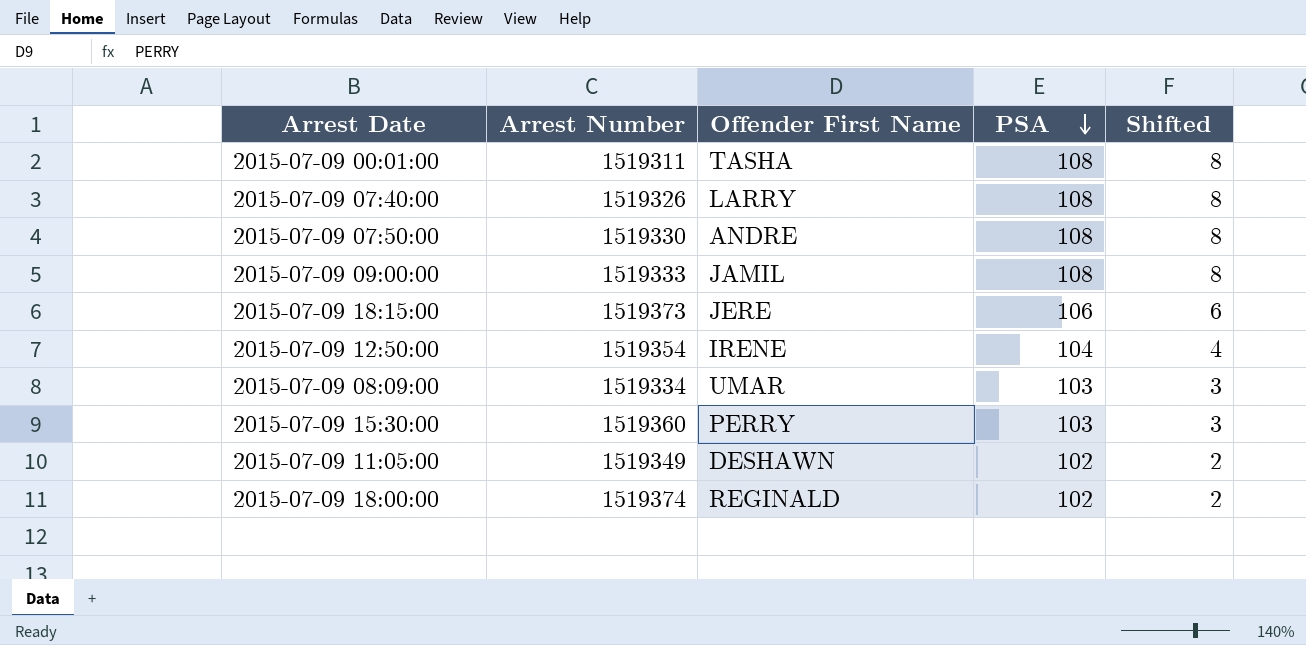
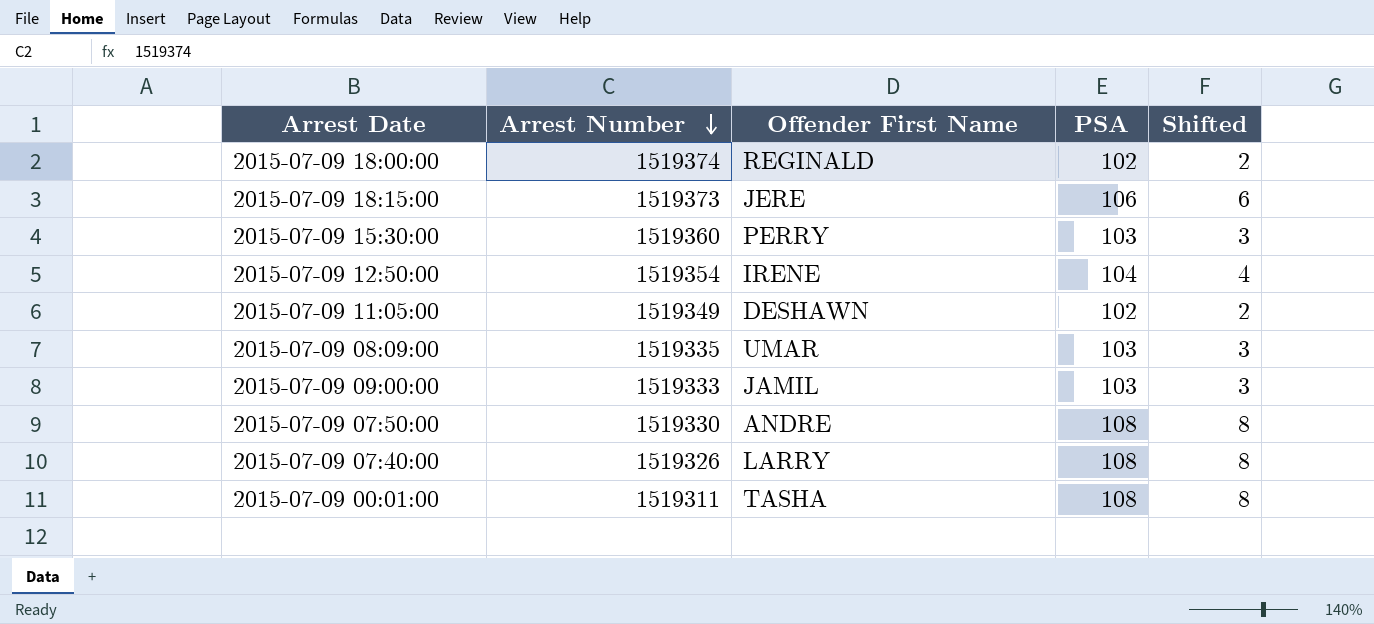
row order: PSA descending -> Arrest Number descending
2015-07-09 08:09:00 | Arrest Number: 1519334 -> 1519335
2015-07-09 09:00:00 | PSA: 108 -> 103
2015-07-09 09:00:00 | Shifted: 8 -> 3

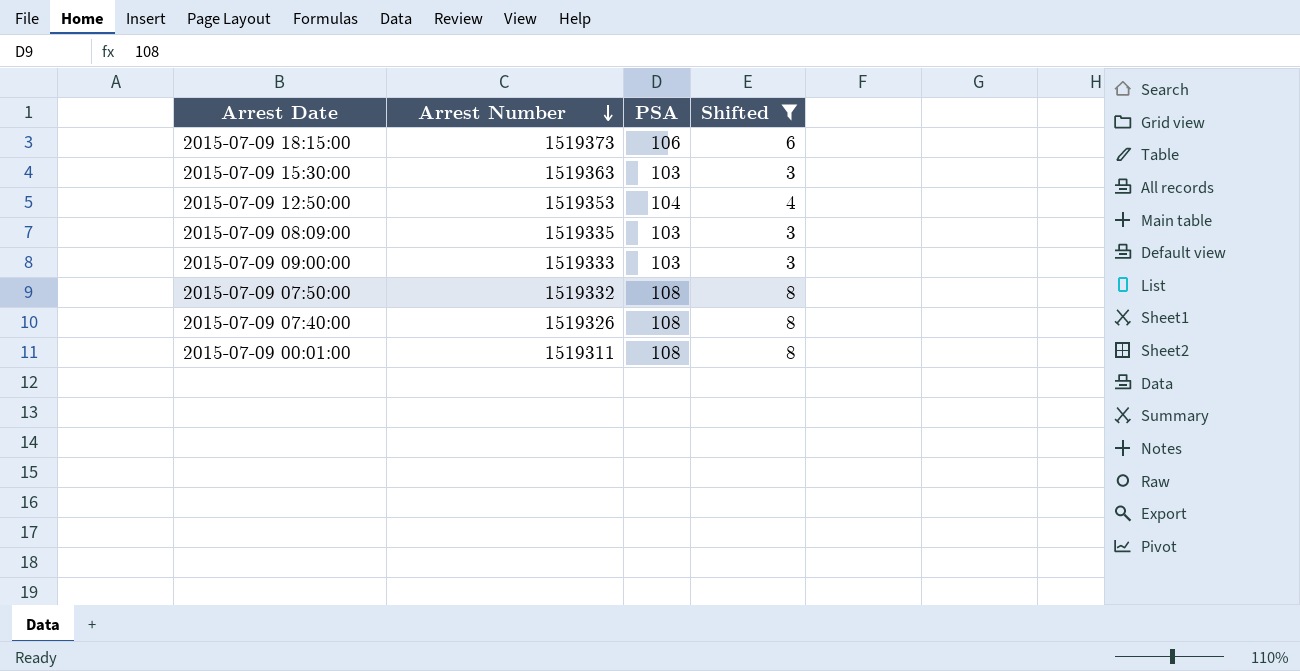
filter: none -> Shifted != 2
column Offender First Name | position: 3 -> none
2015-07-09 15:30:00 | Arrest Number: 1519360 -> 1519363
2015-07-09 12:50:00 | Arrest Number: 1519354 -> 1519353
2015-07-09 07:50:00 | Arrest Number: 1519330 -> 1519332

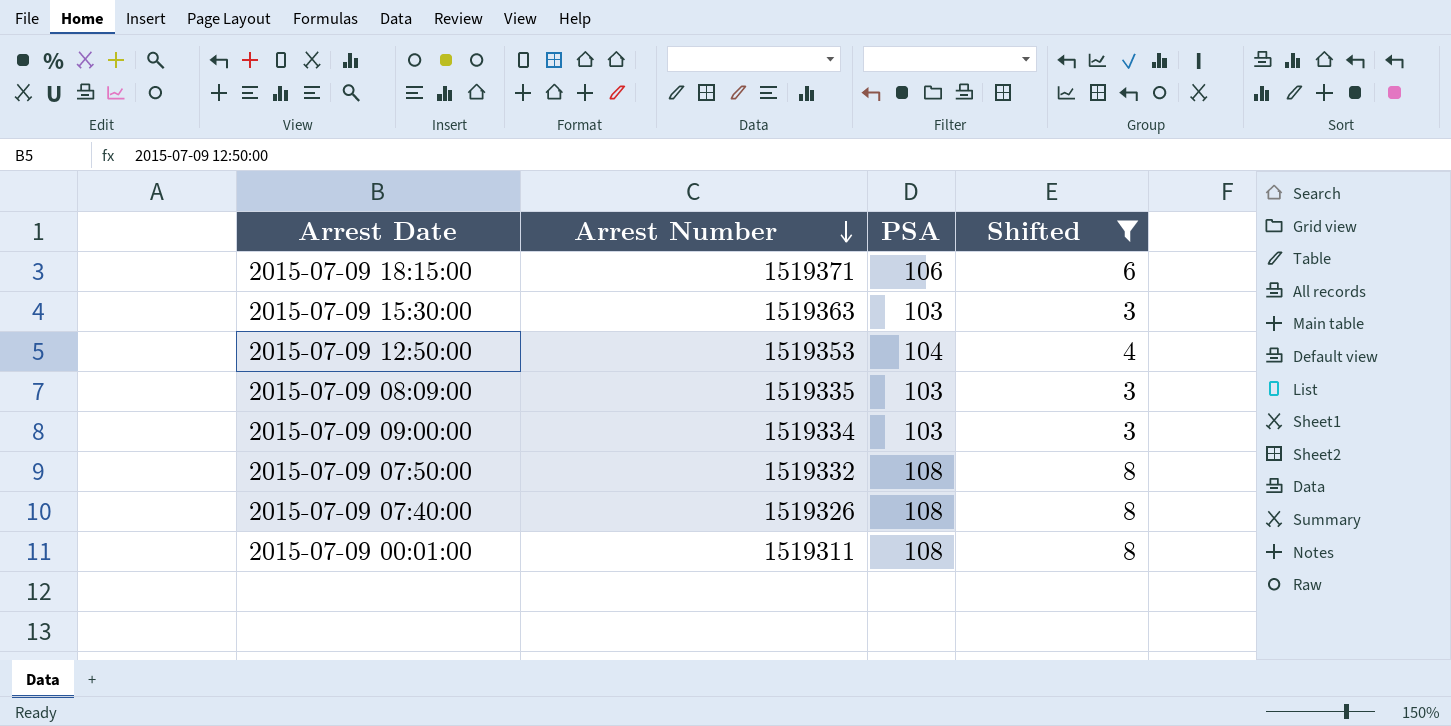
2015-07-09 18:15:00 | Arrest Number: 1519373 -> 1519371
2015-07-09 09:00:00 | Arrest Number: 1519333 -> 1519334

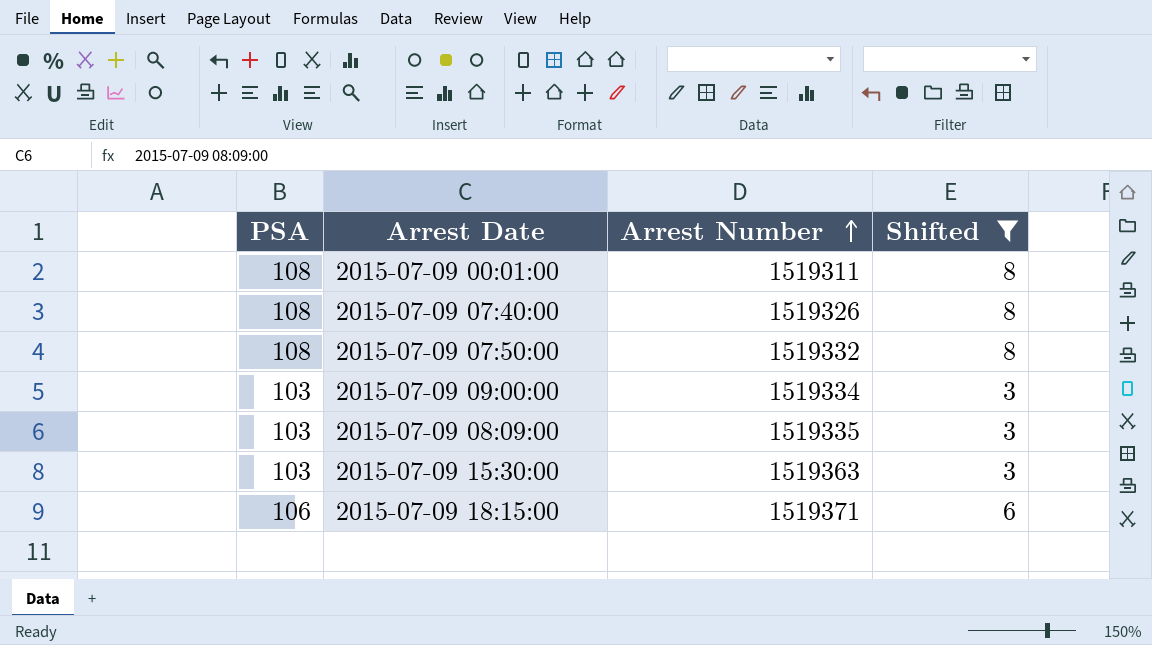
row order: Arrest Number descending -> Arrest Number ascending
column PSA | position: 3 -> 1
row 2015-07-09 12:50:00: 1519353 | 104 | 4 -> none

